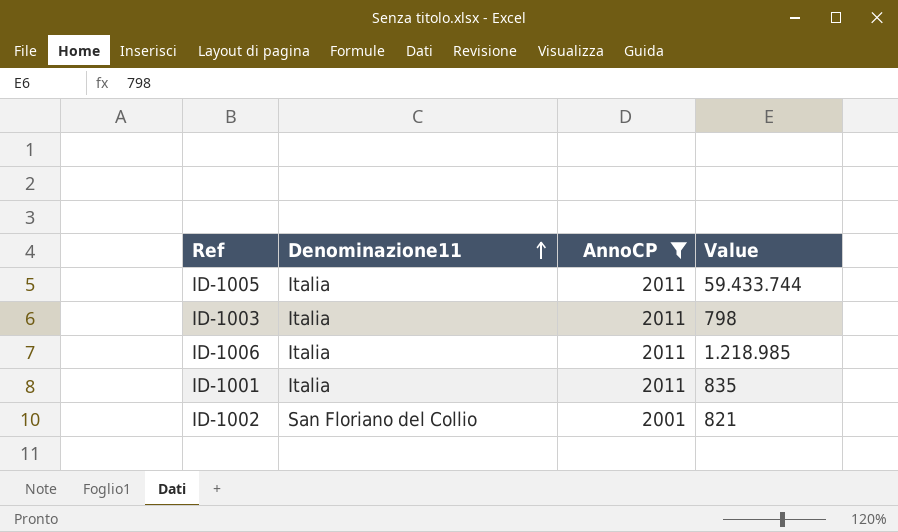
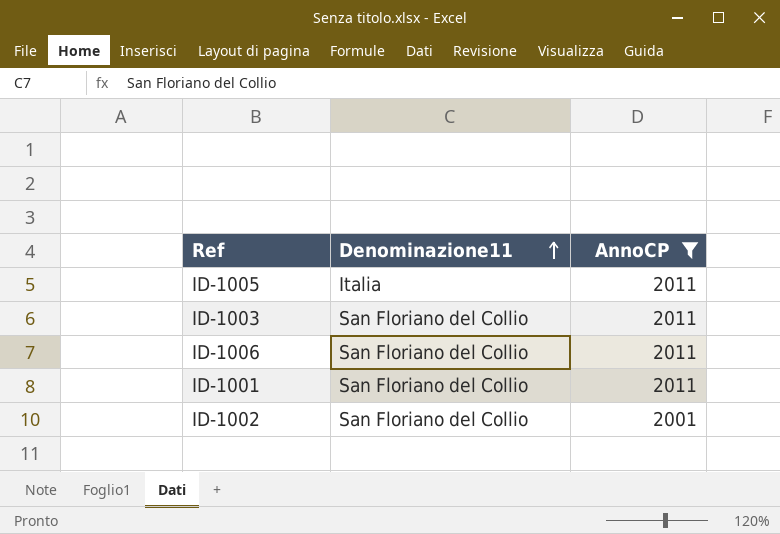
column Value | position: 4 -> none
ID-1003 | Denominazione11: Italia -> San Floriano del Collio
ID-1006 | Denominazione11: Italia -> San Floriano del Collio
ID-1001 | Denominazione11: Italia -> San Floriano del Collio

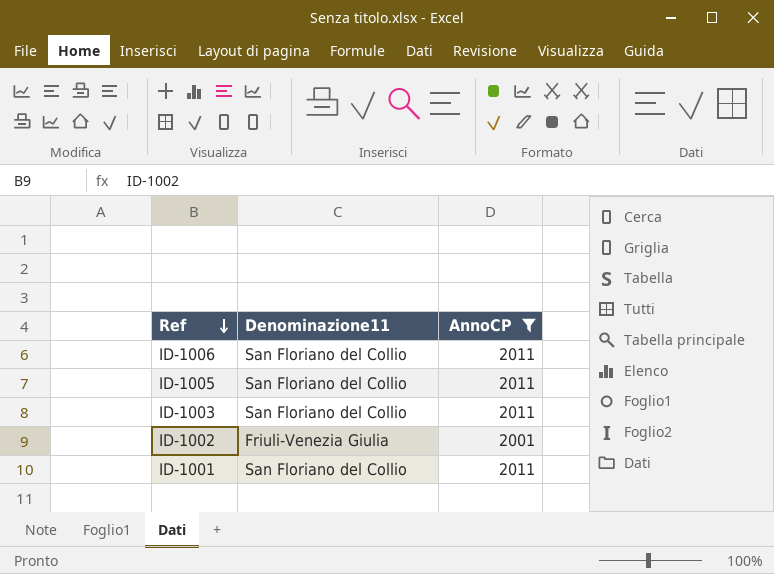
row order: Denominazione11 ascending -> Ref descending
ID-1005 | Denominazione11: Italia -> San Floriano del Collio
ID-1002 | Denominazione11: San Floriano del Collio -> Friuli-Venezia Giulia

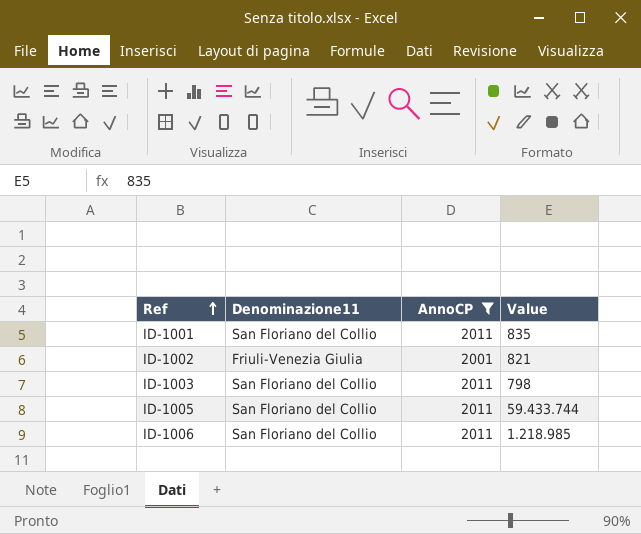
row order: Ref descending -> Ref ascending
column Value | position: none -> 4

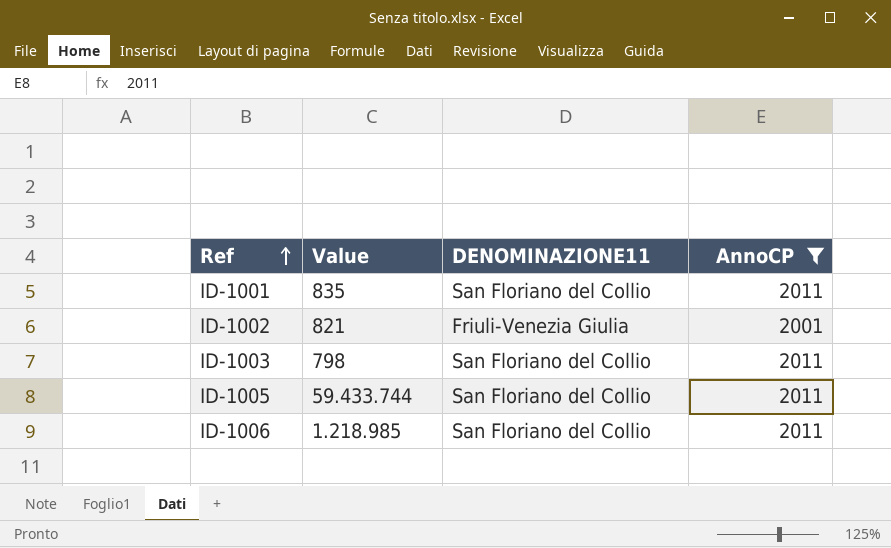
column Value | position: 4 -> 2
column name: Denominazione11 -> DENOMINAZIONE11

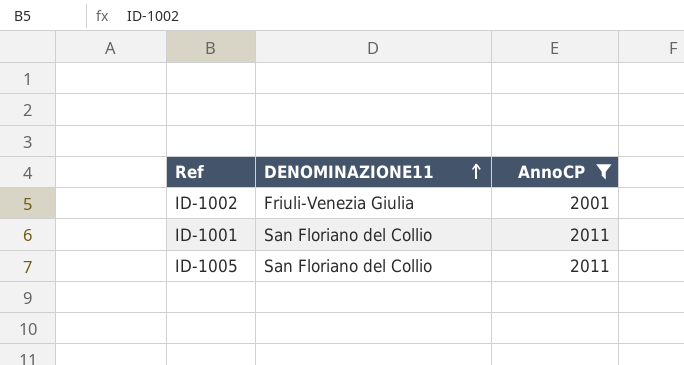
row order: Ref ascending -> DENOMINAZIONE11 ascending
column Value | position: 2 -> none
row ID-1003: 798 | San Floriano del Collio | 2011 -> none
row ID-1006: 1.218.985 | San Floriano del Collio | 2011 -> none

